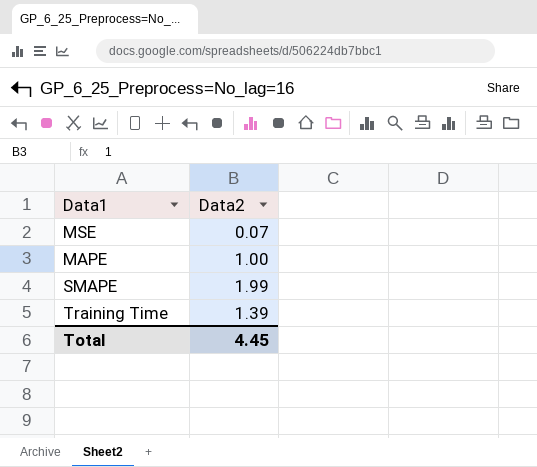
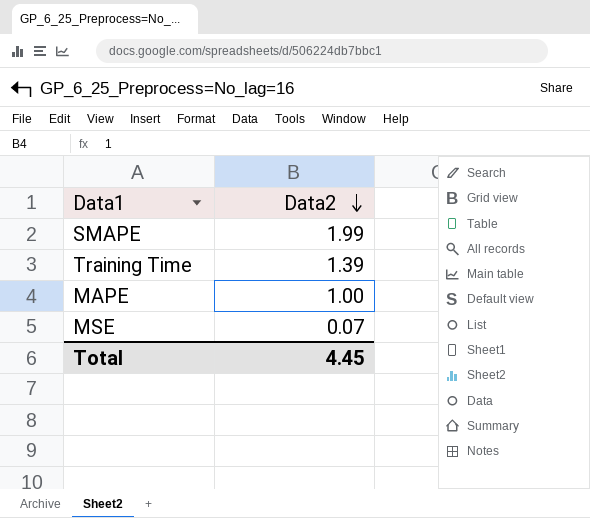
row order: none -> Data2 descending

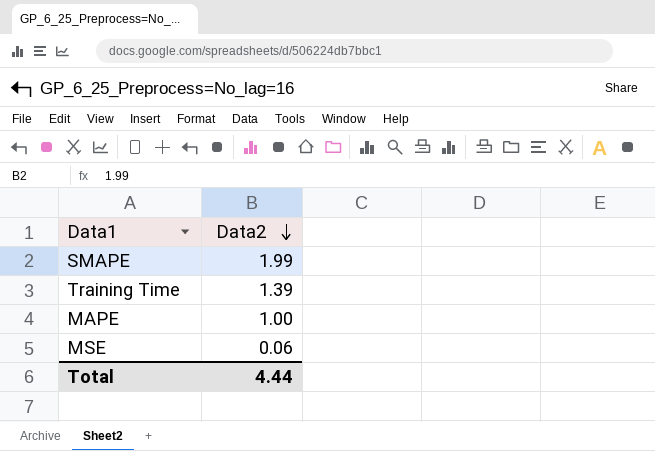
MSE | Data2: 0.07 -> 0.06
Total | Data2: 4.45 -> 4.44

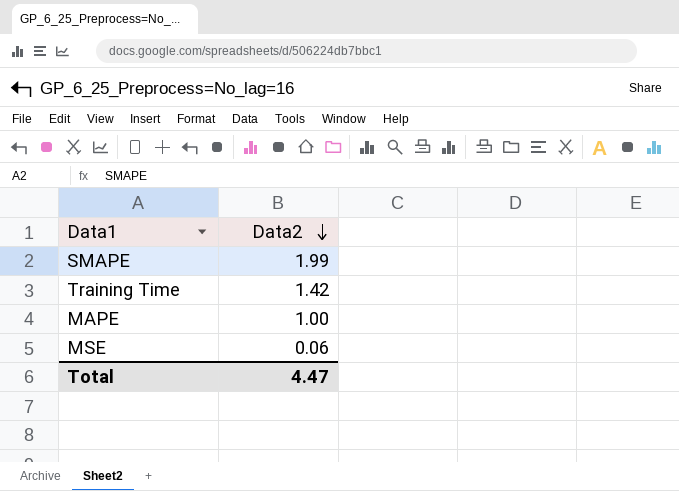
Training Time | Data2: 1.39 -> 1.42
Total | Data2: 4.44 -> 4.47

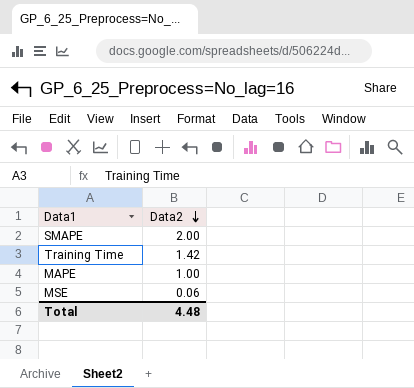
SMAPE | Data2: 1.99 -> 2.00
Total | Data2: 4.47 -> 4.48

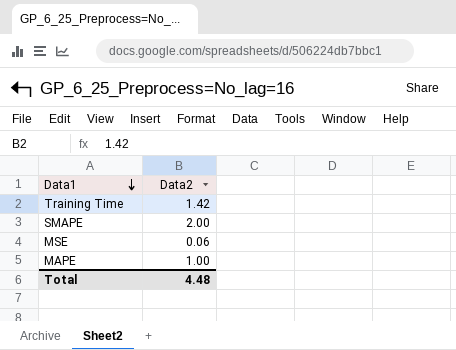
row order: Data2 descending -> Data1 descending

